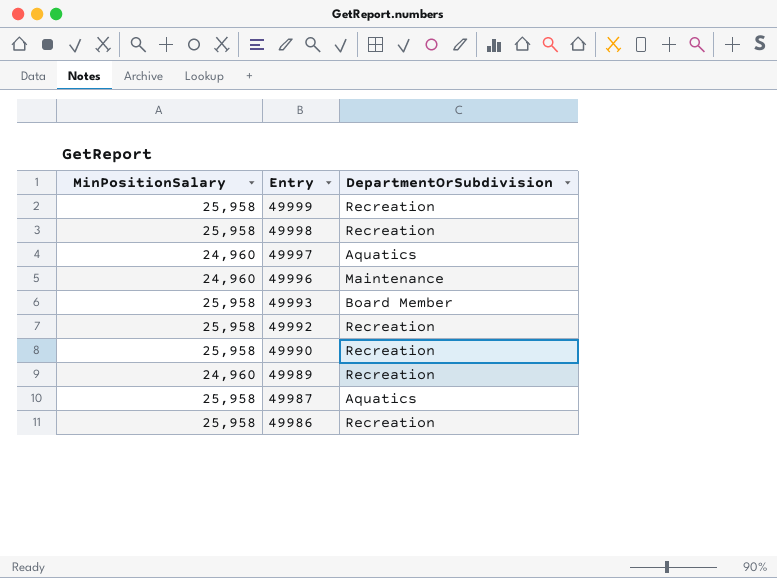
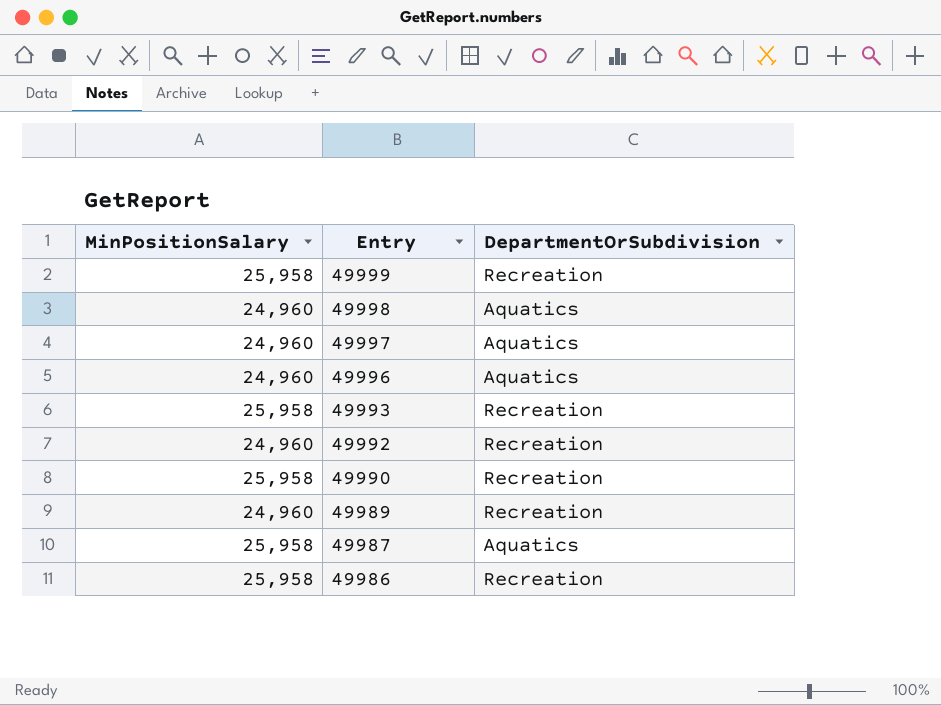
49998 | MinPositionSalary: 25,958 -> 24,960
49998 | DepartmentOrSubdivision: Recreation -> Aquatics
49996 | DepartmentOrSubdivision: Maintenance -> Aquatics
49993 | DepartmentOrSubdivision: Board Member -> Recreation
49992 | MinPositionSalary: 25,958 -> 24,960

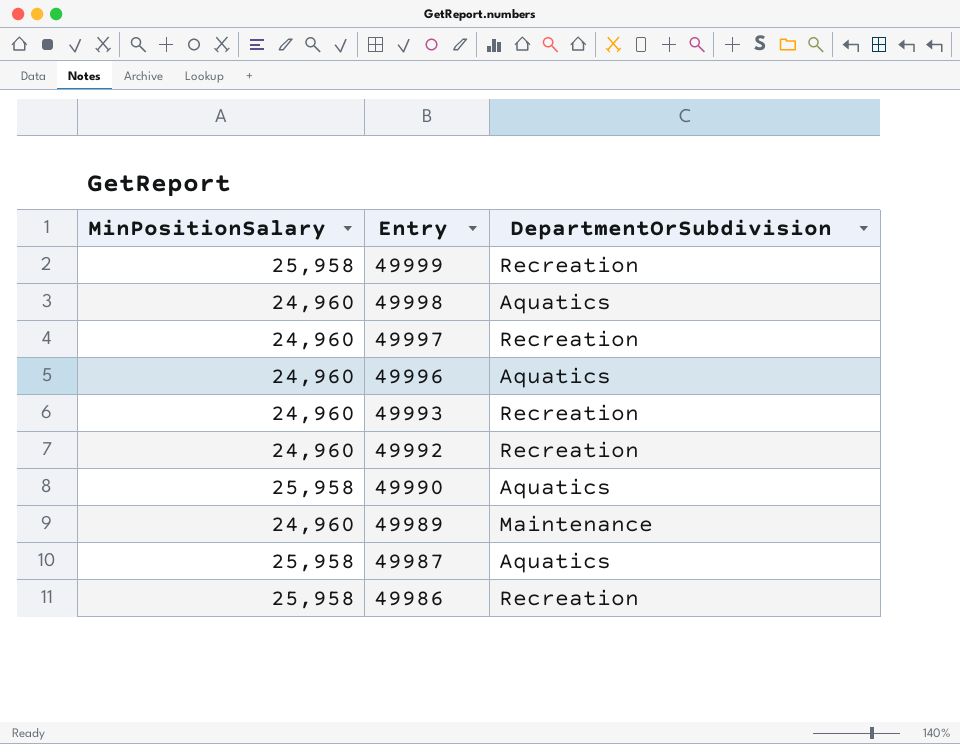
49997 | DepartmentOrSubdivision: Aquatics -> Recreation
49993 | MinPositionSalary: 25,958 -> 24,960
49990 | DepartmentOrSubdivision: Recreation -> Aquatics
49989 | DepartmentOrSubdivision: Recreation -> Maintenance

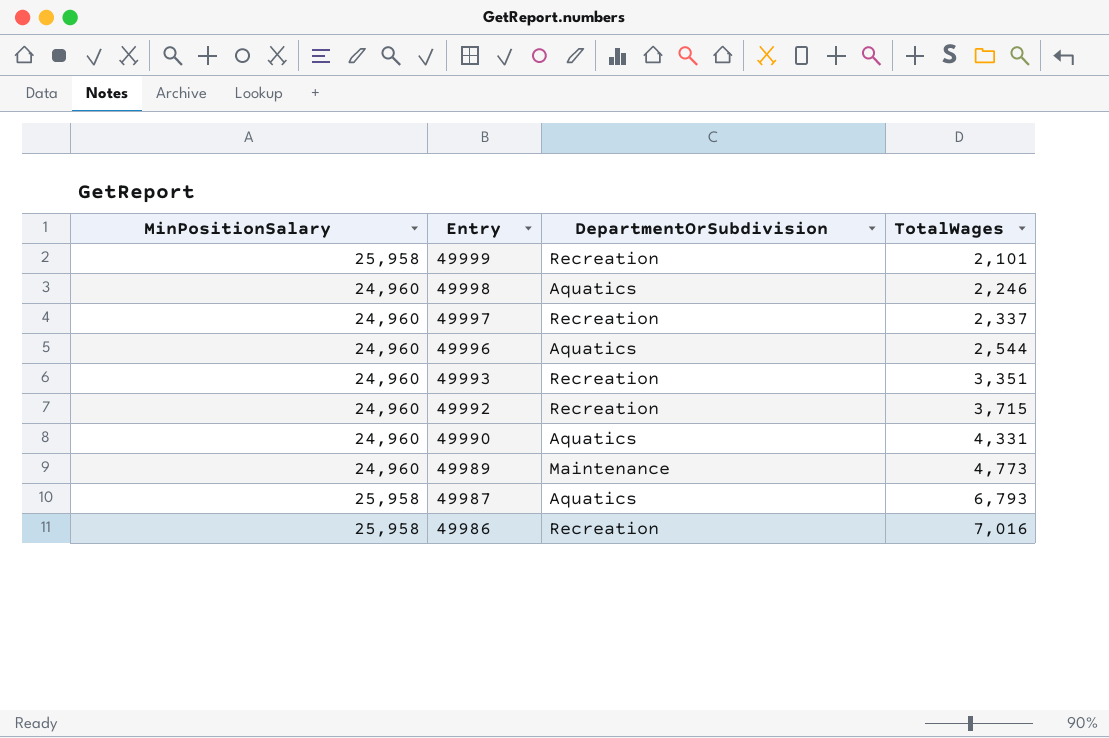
column TotalWages | position: none -> 4
49990 | MinPositionSalary: 25,958 -> 24,960

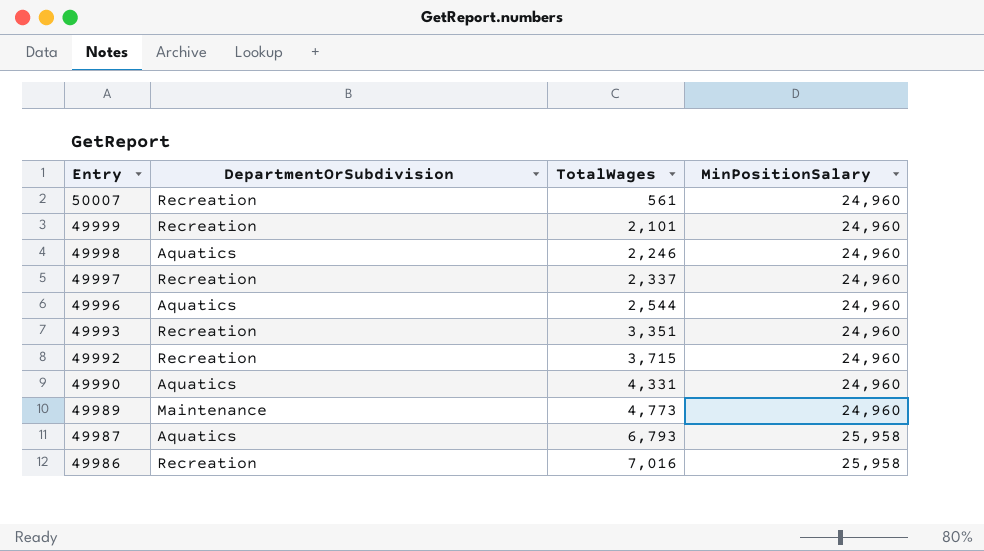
column MinPositionSalary | position: 1 -> 4
row 50007: none -> Recreation | 561 | 24,960
49999 | MinPositionSalary: 25,958 -> 24,960

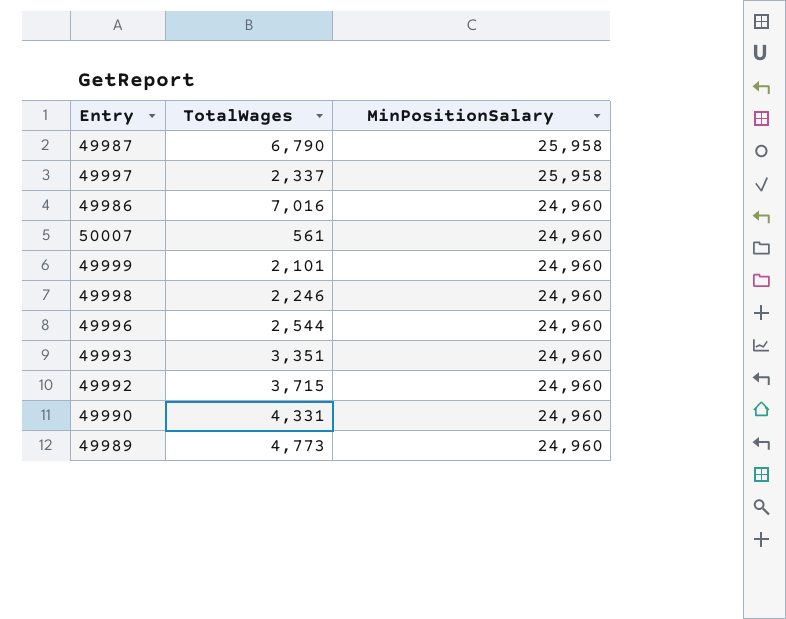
row order: Entry descending -> MinPositionSalary descending
column DepartmentOrSubdivision | position: 2 -> none
49987 | TotalWages: 6,793 -> 6,790
49997 | MinPositionSalary: 24,960 -> 25,958
49986 | MinPositionSalary: 25,958 -> 24,960

